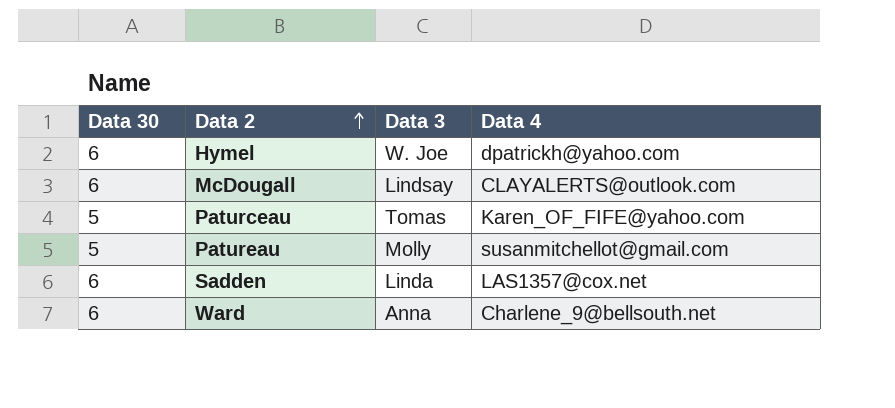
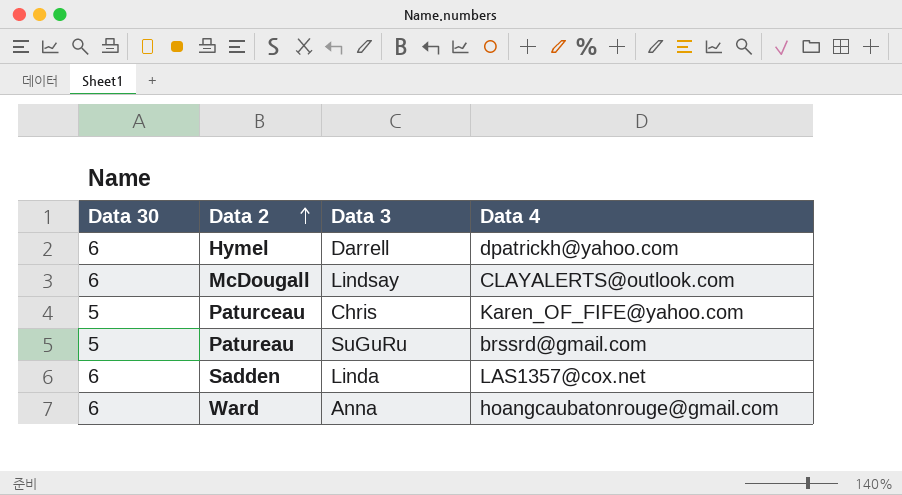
Hymel | Data 3: W. Joe -> Darrell
Paturceau | Data 3: Tomas -> Chris
Patureau | Data 3: Molly -> SuGuRu
Patureau | Data 4: susanmitchellot@gmail.com -> brssrd@gmail.com
Ward | Data 4: Charlene_9@bellsouth.net -> hoangcaubatonrouge@gmail.com

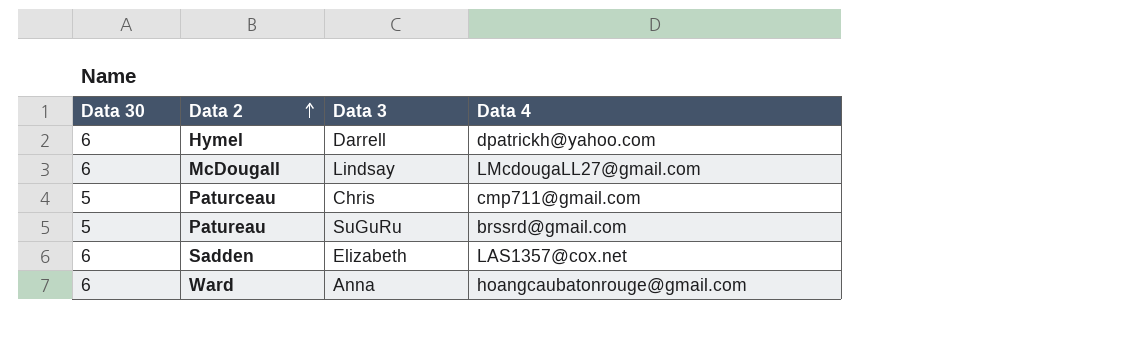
McDougall | Data 4: CLAYALERTS@outlook.com -> LMcdougaLL27@gmail.com
Paturceau | Data 4: Karen_OF_FIFE@yahoo.com -> cmp711@gmail.com
Sadden | Data 3: Linda -> Elizabeth

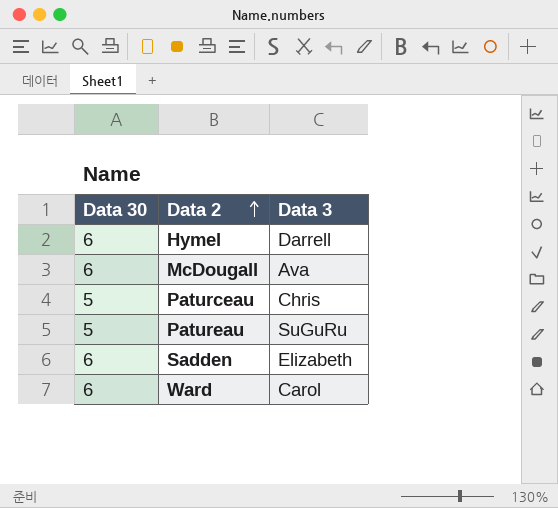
column Data 4 | position: 4 -> none
McDougall | Data 3: Lindsay -> Ava
Ward | Data 3: Anna -> Carol

